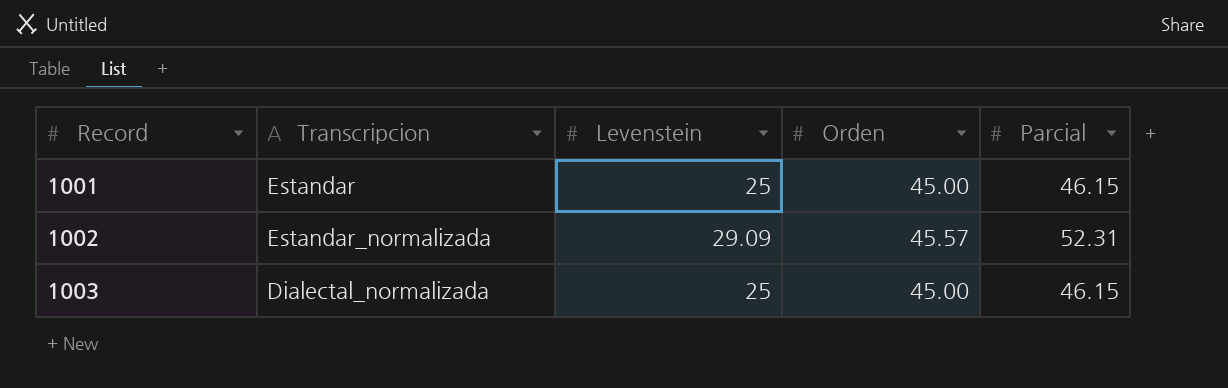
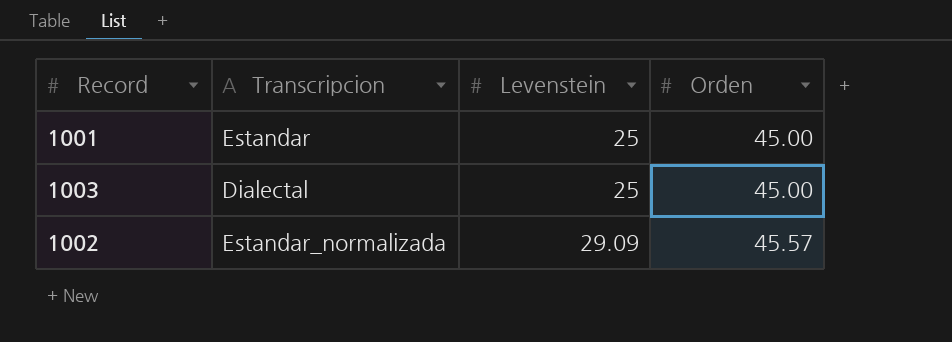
row order: Record ascending -> Levenstein ascending
column Parcial | position: 5 -> none
1003 | Transcripcion: Dialectal_normalizada -> Dialectal

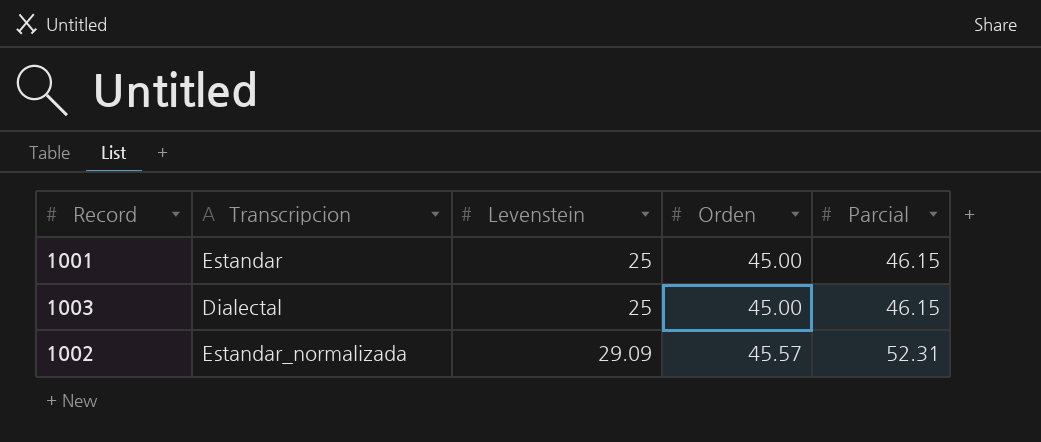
column Parcial | position: none -> 5

